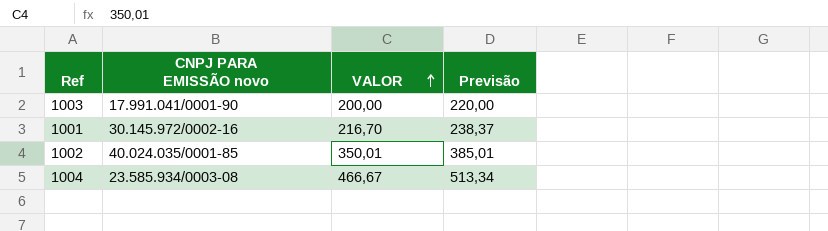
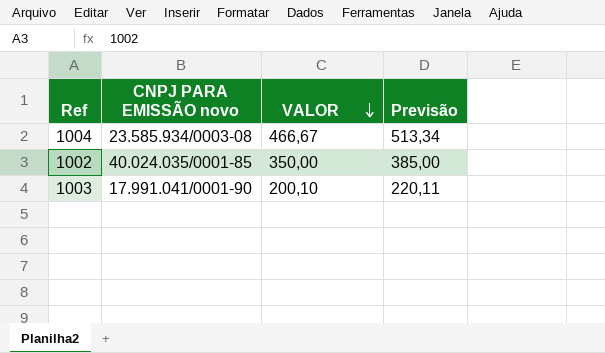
row order: VALOR ascending -> VALOR descending
row 1001: 30.145.972/0002-16 | 216,70 | 238,37 -> none
1002 | VALOR: 350,01 -> 350,00
1002 | Previsão: 385,01 -> 385,00
1003 | VALOR: 200,00 -> 200,10
1003 | Previsão: 220,00 -> 220,11

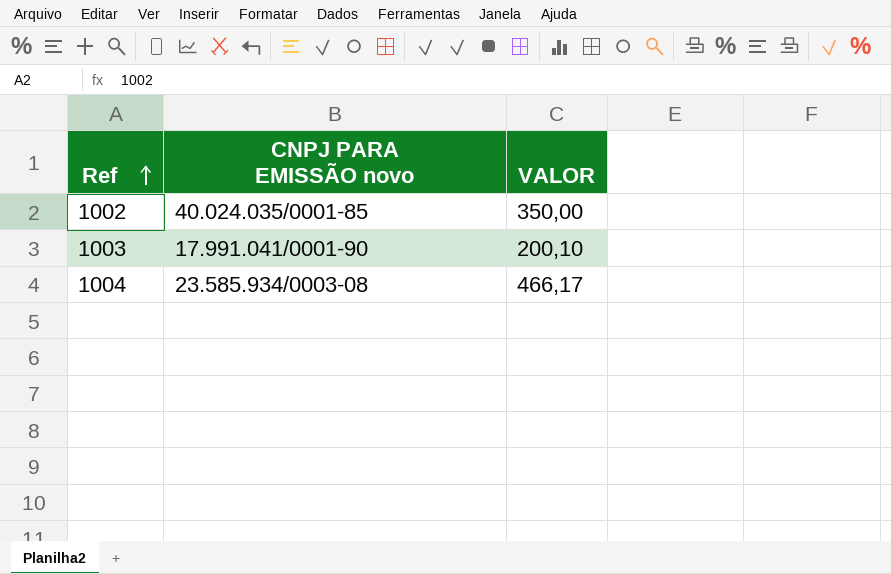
row order: VALOR descending -> Ref ascending
column Previsão | formula: [VALOR] * 1,1 -> none
1004 | VALOR: 466,67 -> 466,17

